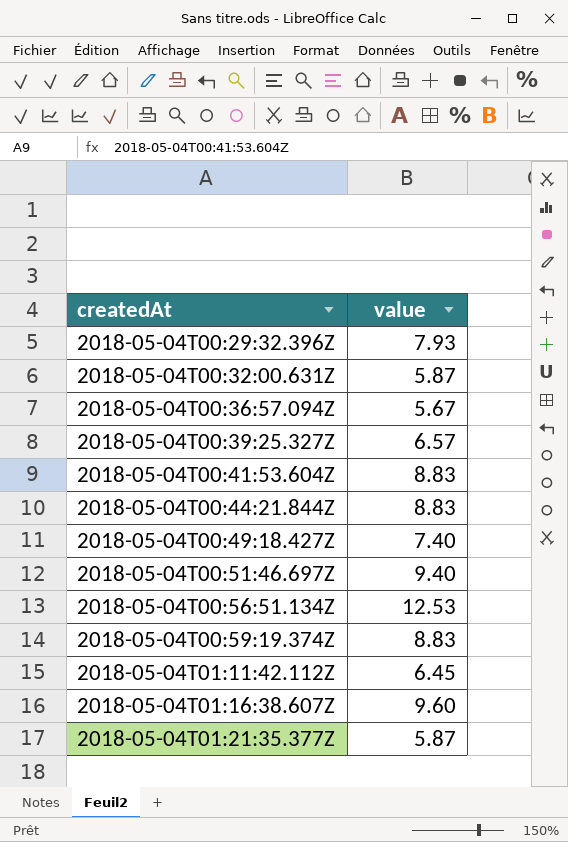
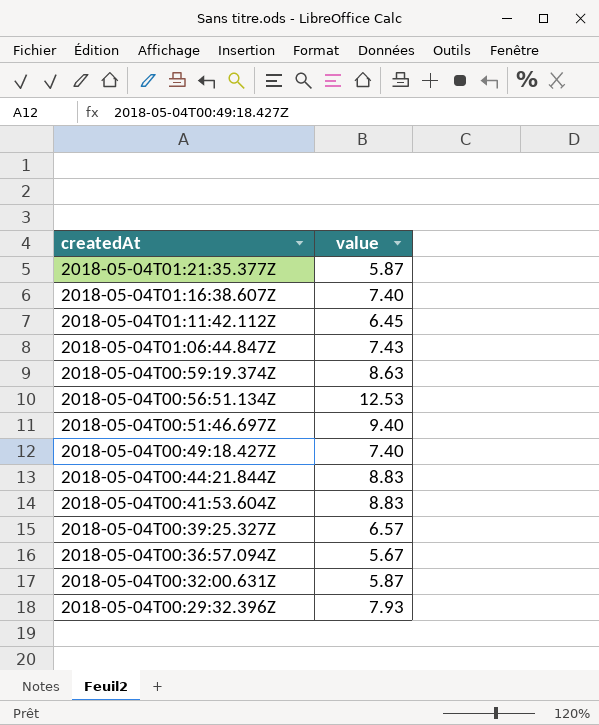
row order: createdAt ascending -> createdAt descending
2018-05-04T01:16:38.607Z | value: 9.60 -> 7.40
row 2018-05-04T01:06:44.847Z: none -> 7.43
2018-05-04T00:59:19.374Z | value: 8.83 -> 8.63

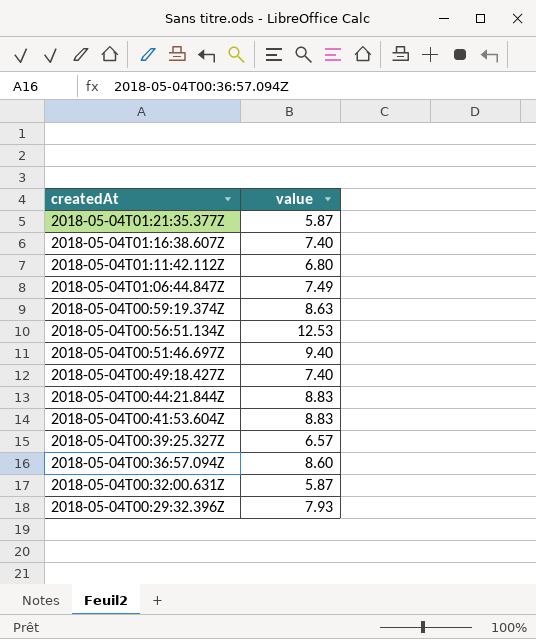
2018-05-04T01:11:42.112Z | value: 6.45 -> 6.80
2018-05-04T01:06:44.847Z | value: 7.43 -> 7.49
2018-05-04T00:36:57.094Z | value: 5.67 -> 8.60

